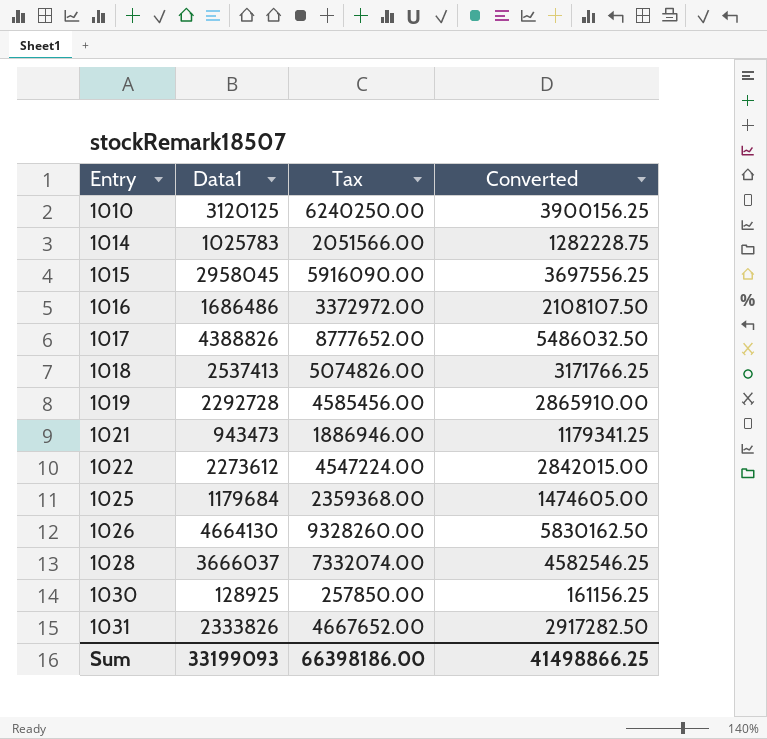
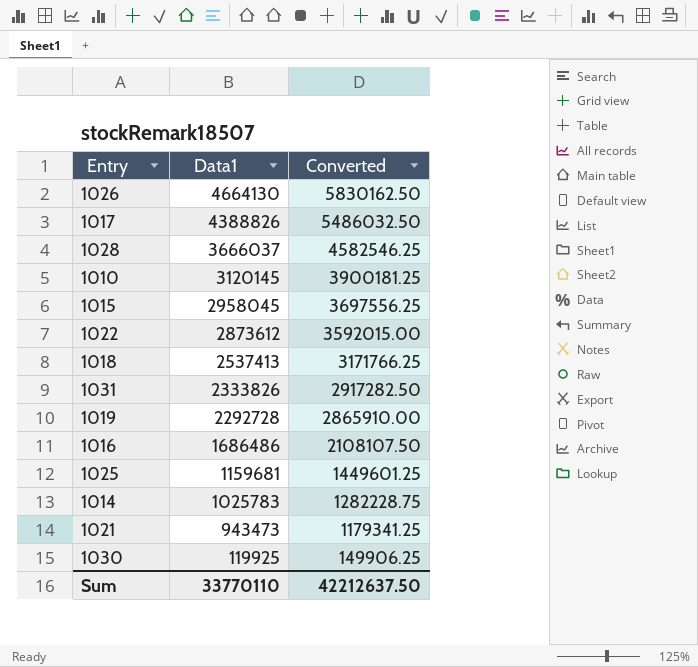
row order: Entry ascending -> Data1 descending
column Tax | formula: [Data1] * 2 -> none
1010 | Data1: 3120125 -> 3120145
1010 | Converted: 3900156.25 -> 3900181.25
1022 | Data1: 2273612 -> 2873612
1022 | Converted: 2842015.00 -> 3592015.00
1025 | Data1: 1179684 -> 1159681
1025 | Converted: 1474605.00 -> 1449601.25
1030 | Data1: 128925 -> 119925
1030 | Converted: 161156.25 -> 149906.25
Sum | Data1: 33199093 -> 33770110
Sum | Converted: 41498866.25 -> 42212637.50

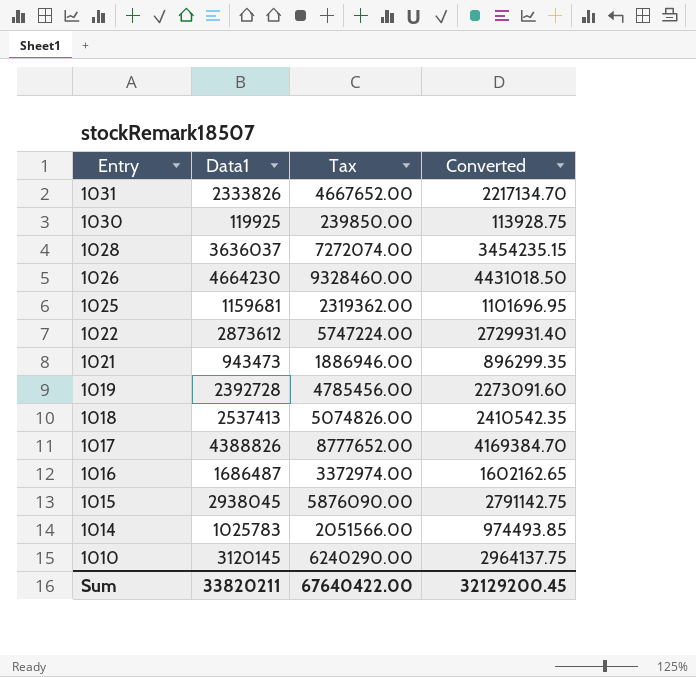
row order: Data1 descending -> Entry descending
column Tax | formula: none -> [Data1] * 2
column Converted | formula: [Data1] * 1.25 -> [Data1] * 0.95
1028 | Data1: 3666037 -> 3636037
1026 | Data1: 4664130 -> 4664230
1019 | Data1: 2292728 -> 2392728
1016 | Data1: 1686486 -> 1686487
1015 | Data1: 2958045 -> 2938045
Sum | Data1: 33770110 -> 33820211
Sum | Converted: 42212637.50 -> 32129200.45

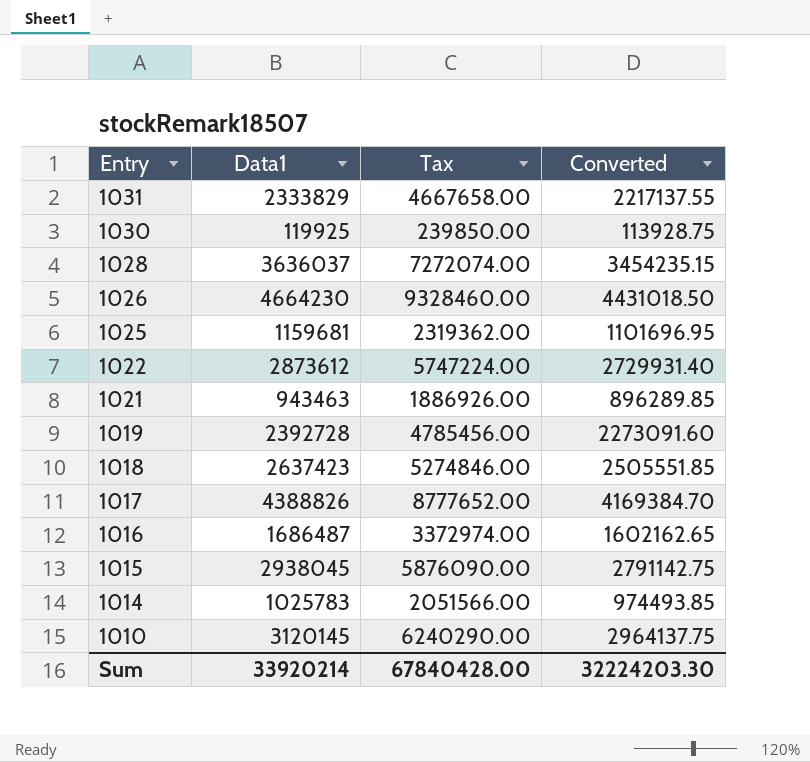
1031 | Data1: 2333826 -> 2333829
1031 | Tax: 4667652.00 -> 4667658.00
1031 | Converted: 2217134.70 -> 2217137.55
1021 | Data1: 943473 -> 943463
1021 | Tax: 1886946.00 -> 1886926.00
1021 | Converted: 896299.35 -> 896289.85
1018 | Data1: 2537413 -> 2637423
1018 | Tax: 5074826.00 -> 5274846.00
1018 | Converted: 2410542.35 -> 2505551.85
Sum | Data1: 33820211 -> 33920214
Sum | Tax: 67640422.00 -> 67840428.00
Sum | Converted: 32129200.45 -> 32224203.30

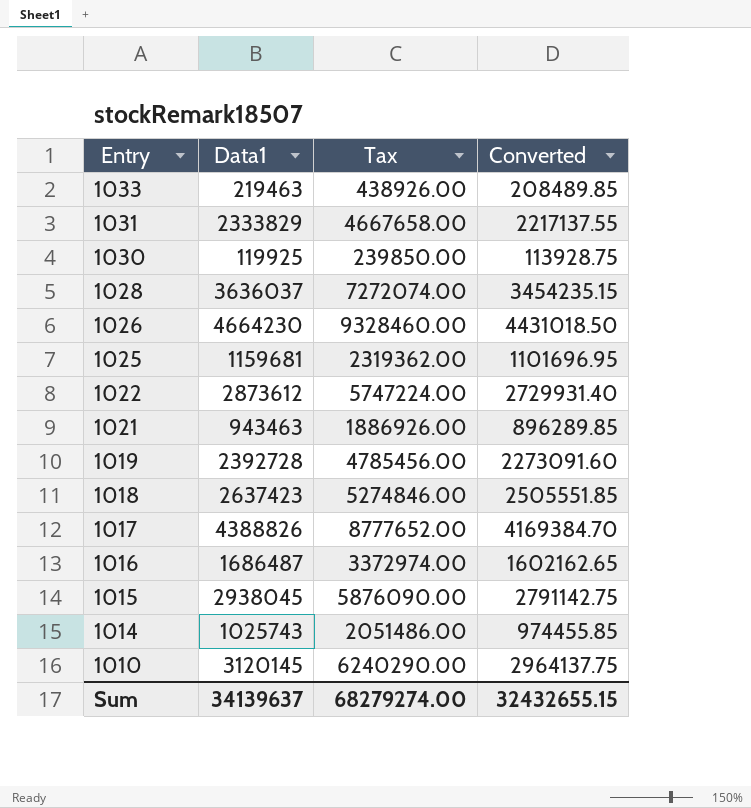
row 1033: none -> 219463 | 438926.00 | 208489.85
1014 | Data1: 1025783 -> 1025743
1014 | Tax: 2051566.00 -> 2051486.00
1014 | Converted: 974493.85 -> 974455.85
Sum | Data1: 33920214 -> 34139637
Sum | Tax: 67840428.00 -> 68279274.00
Sum | Converted: 32224203.30 -> 32432655.15

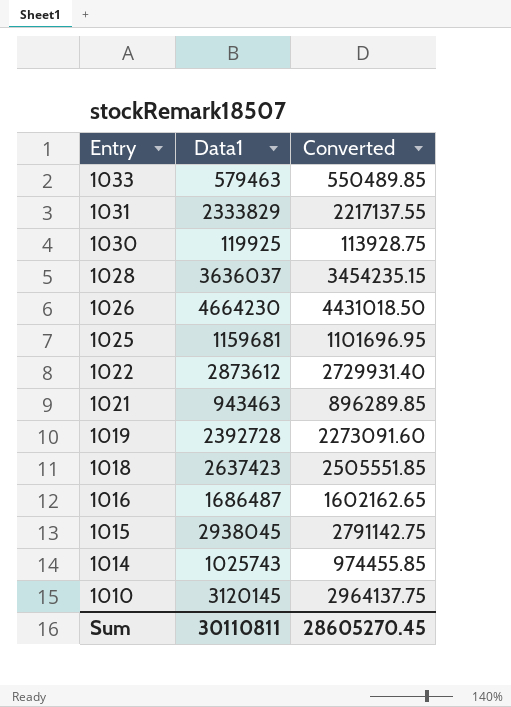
column Tax | formula: [Data1] * 2 -> none
row 1017: 4388826 | 8777652.00 | 4169384.70 -> none
1033 | Data1: 219463 -> 579463
1033 | Converted: 208489.85 -> 550489.85
Sum | Data1: 34139637 -> 30110811
Sum | Converted: 32432655.15 -> 28605270.45

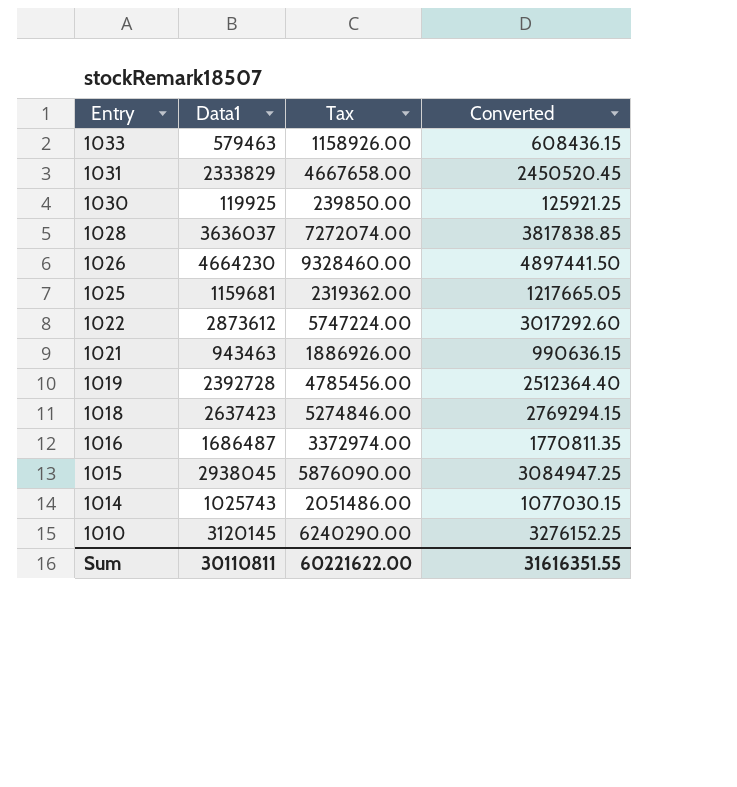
column Tax | formula: none -> [Data1] * 2
column Converted | formula: [Data1] * 0.95 -> [Data1] * 1.05
Sum | Converted: 28605270.45 -> 31616351.55

